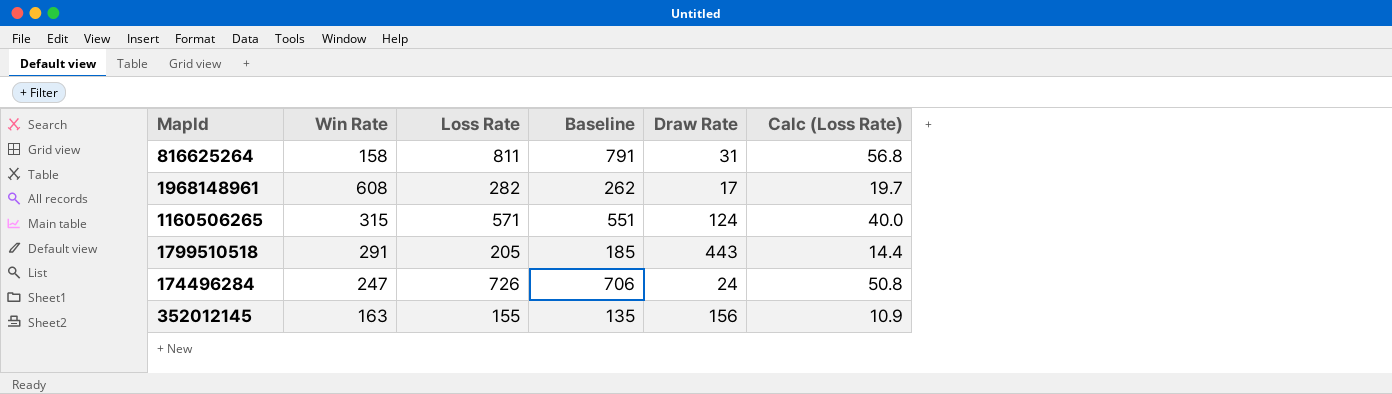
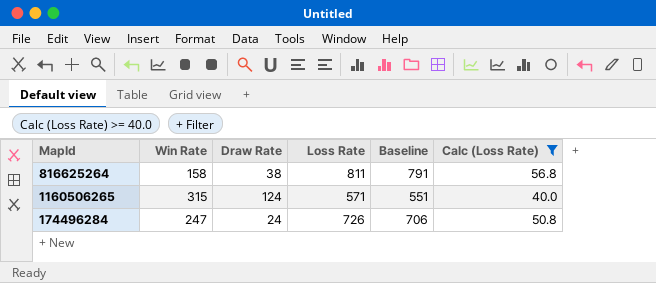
filter: none -> Calc (Loss Rate) >= 40.0
column Draw Rate | position: 5 -> 3
816625264 | Draw Rate: 31 -> 38

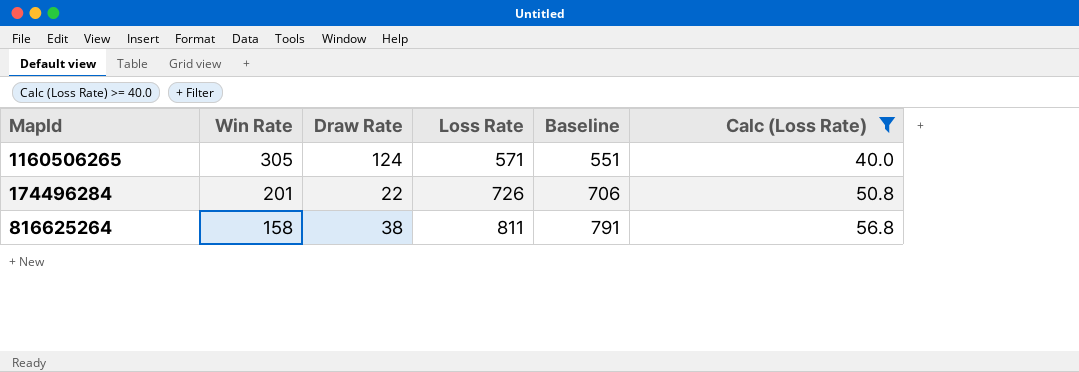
row order: none -> Win Rate descending
1160506265 | Win Rate: 315 -> 305
174496284 | Win Rate: 247 -> 201
174496284 | Draw Rate: 24 -> 22

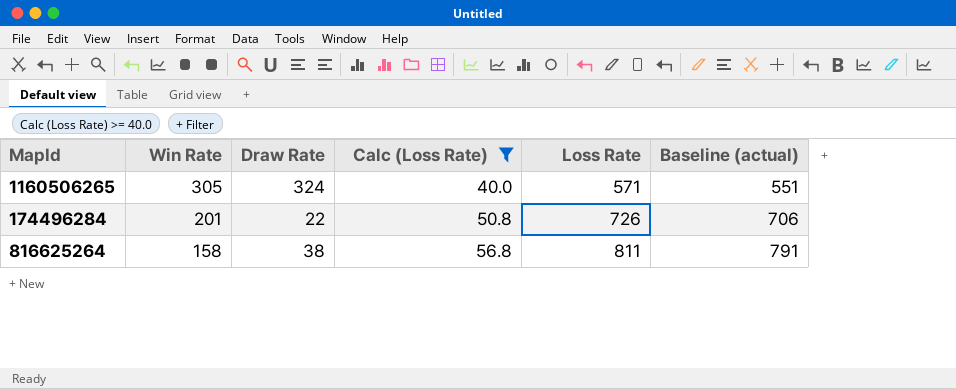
column Calc (Loss Rate) | position: 6 -> 4
column name: Baseline -> Baseline (actual)
1160506265 | Draw Rate: 124 -> 324

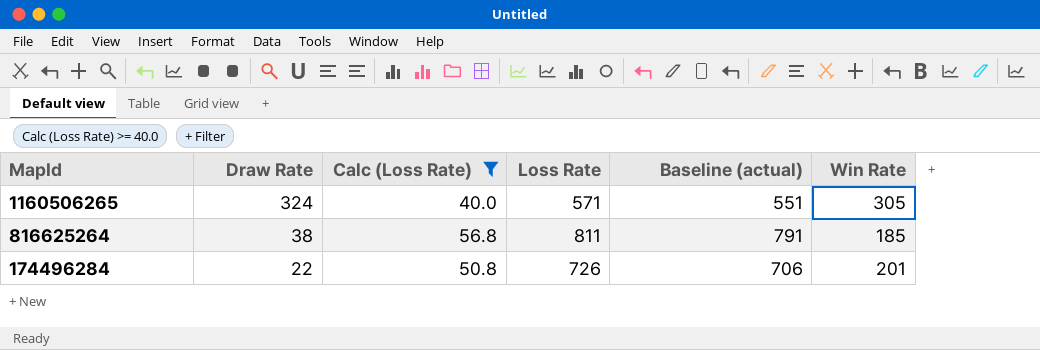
row order: Win Rate descending -> MapId descending
column Win Rate | position: 2 -> 6
816625264 | Win Rate: 158 -> 185

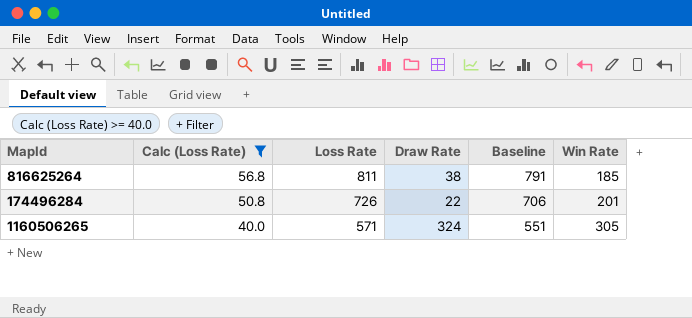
row order: MapId descending -> Calc (Loss Rate) descending
column Draw Rate | position: 2 -> 4
column name: Baseline (actual) -> Baseline

